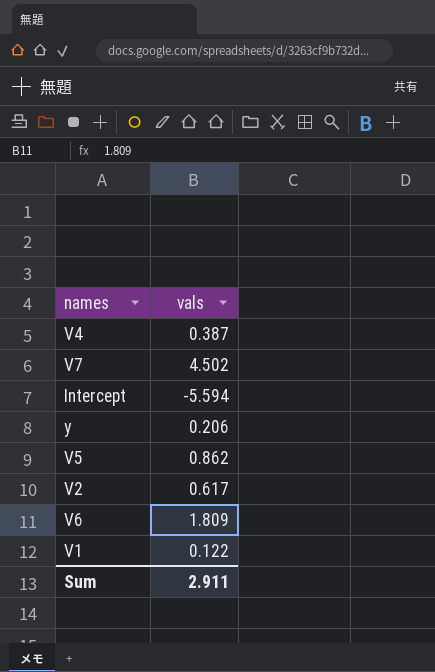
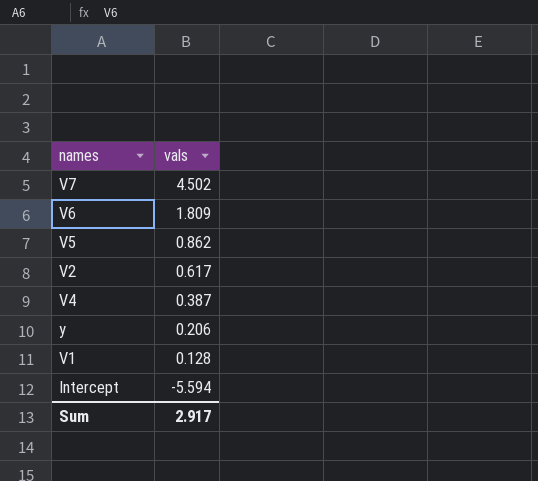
row order: none -> vals descending
V1 | vals: 0.122 -> 0.128
Sum | vals: 2.911 -> 2.917

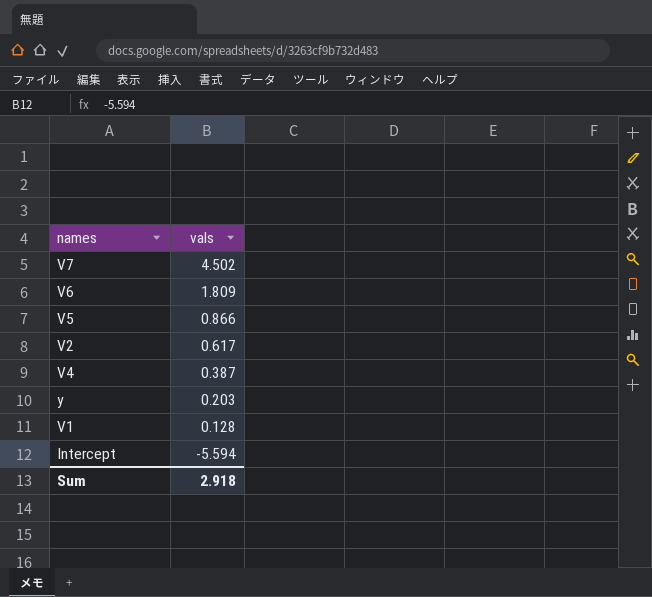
V5 | vals: 0.862 -> 0.866
y | vals: 0.206 -> 0.203
Sum | vals: 2.917 -> 2.918

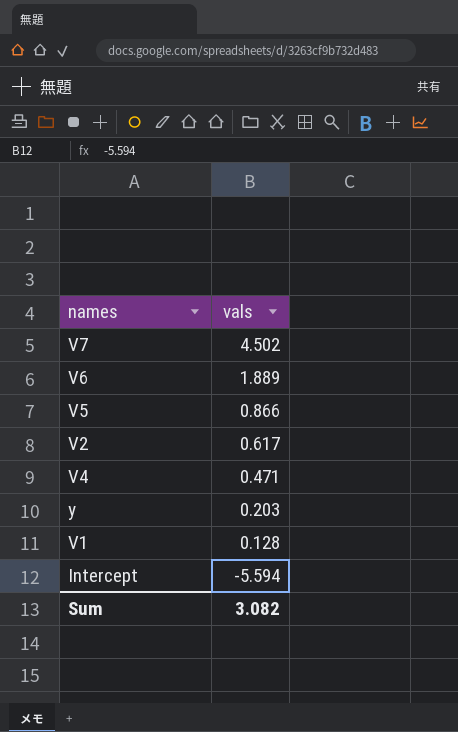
V6 | vals: 1.809 -> 1.889
V4 | vals: 0.387 -> 0.471
Sum | vals: 2.918 -> 3.082

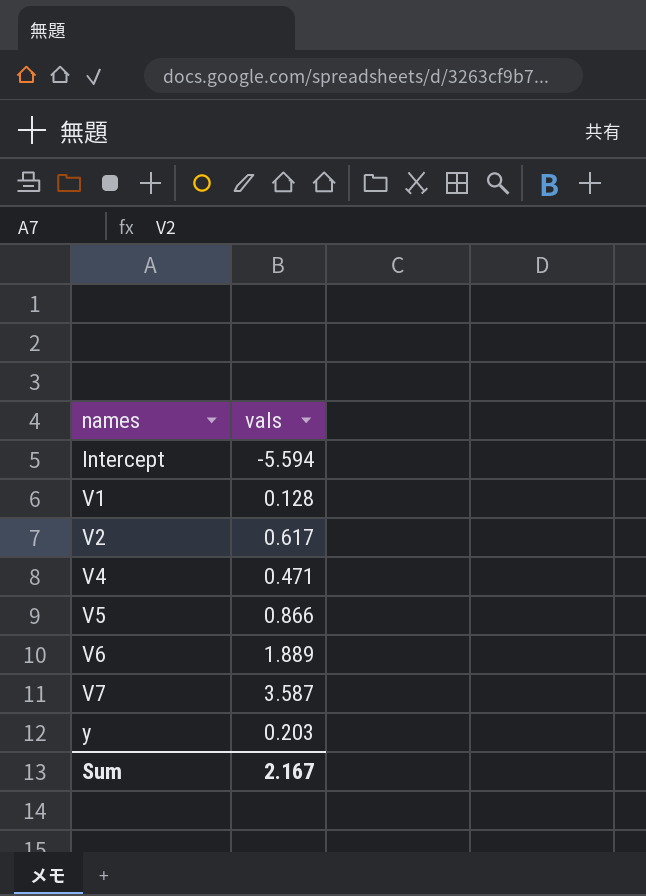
row order: vals descending -> names ascending
V7 | vals: 4.502 -> 3.587
Sum | vals: 3.082 -> 2.167

